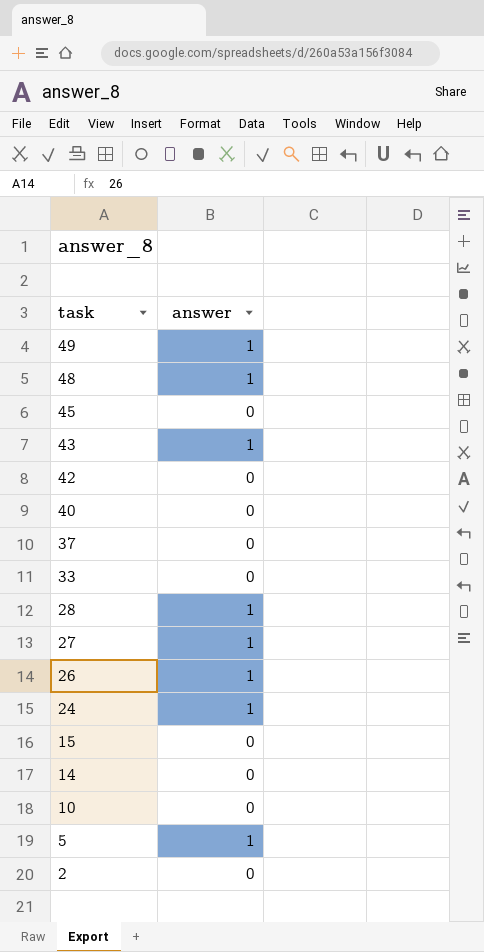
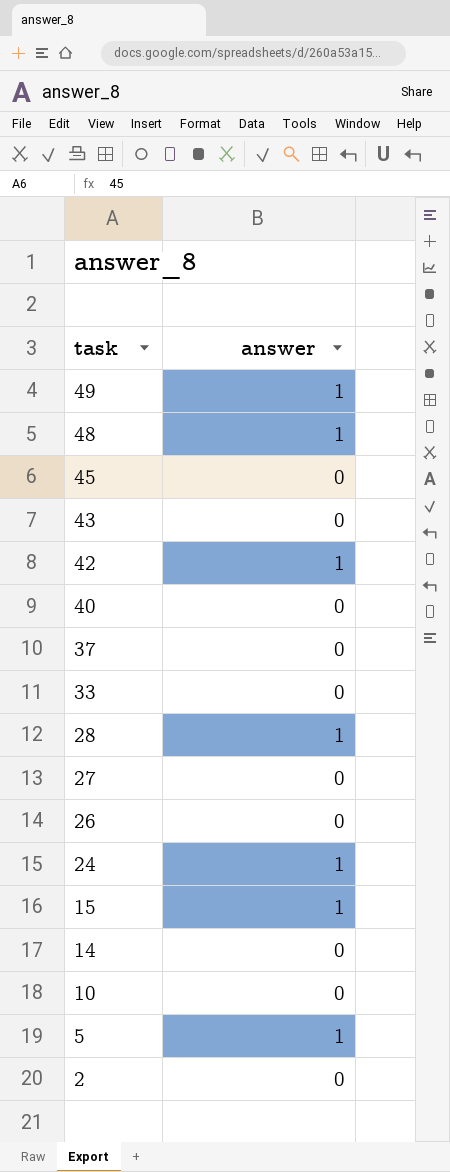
43 | answer: 1 -> 0
42 | answer: 0 -> 1
27 | answer: 1 -> 0
26 | answer: 1 -> 0
15 | answer: 0 -> 1

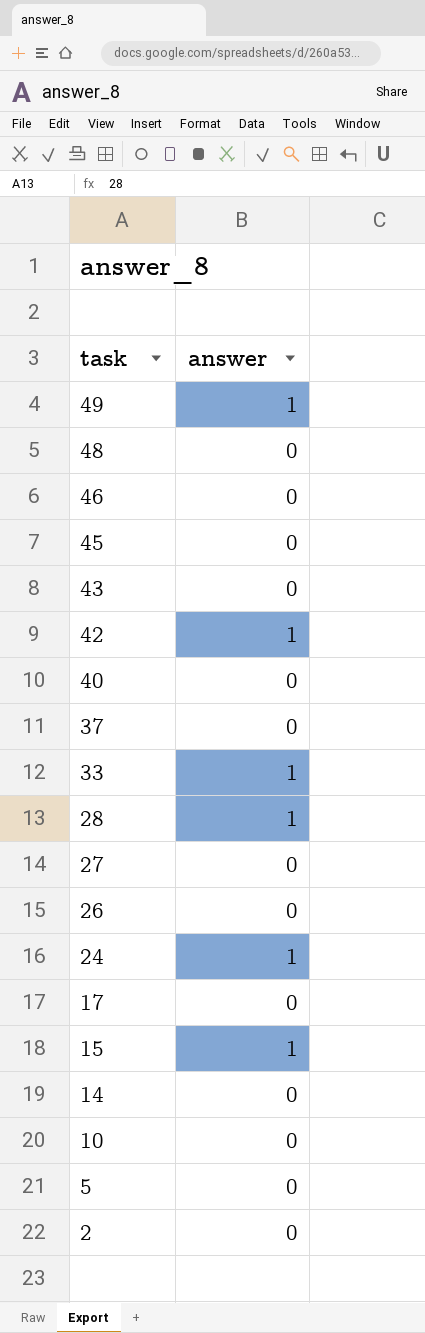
48 | answer: 1 -> 0
row 46: none -> 0
33 | answer: 0 -> 1
row 17: none -> 0
5 | answer: 1 -> 0

